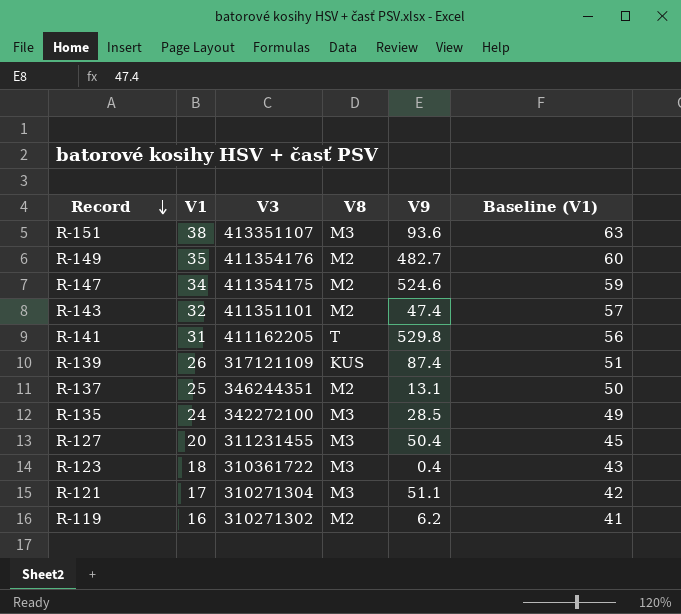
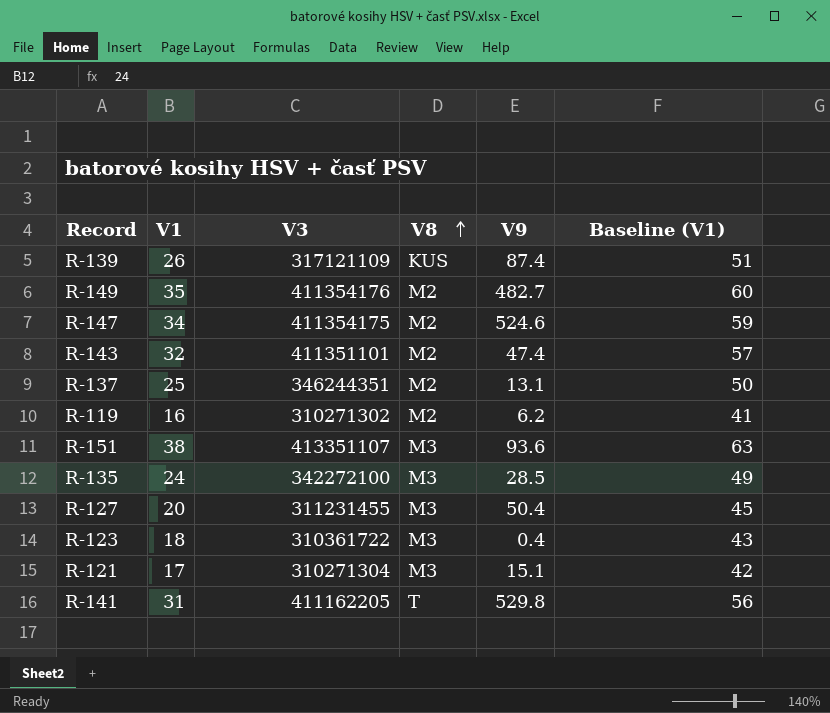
row order: Record descending -> V8 ascending
R-121 | V9: 51.1 -> 15.1

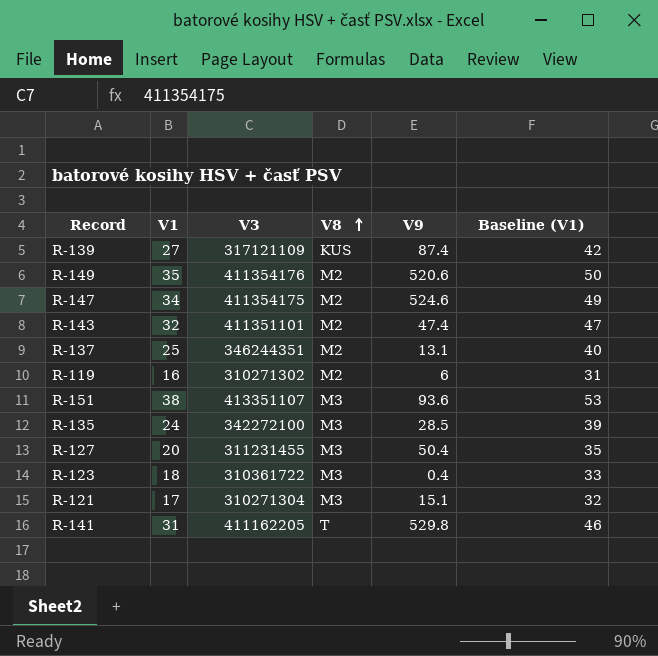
column Baseline (V1) | formula: [V1] + 25 -> [V1] + 15
R-139 | V1: 26 -> 27
R-149 | V9: 482.7 -> 520.6
R-119 | V9: 6.2 -> 6

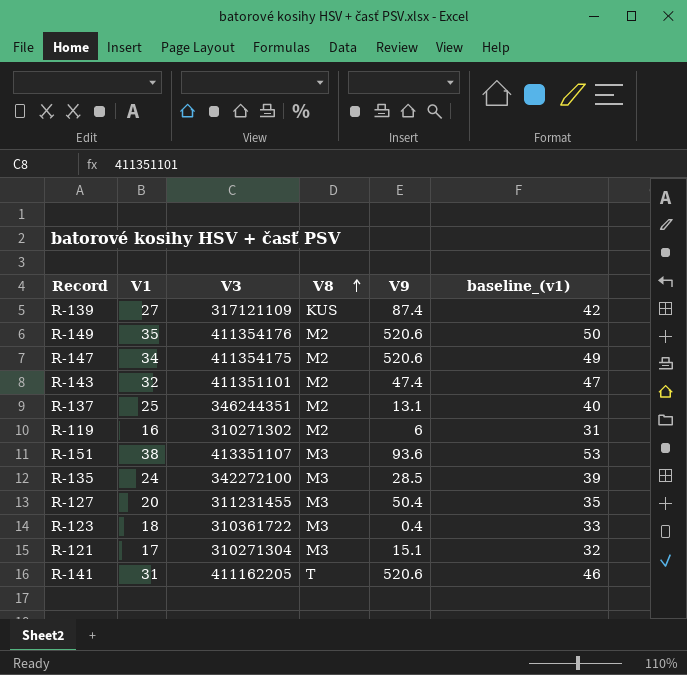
column name: Baseline (V1) -> baseline_(v1)
R-147 | V9: 524.6 -> 520.6
R-141 | V9: 529.8 -> 520.6

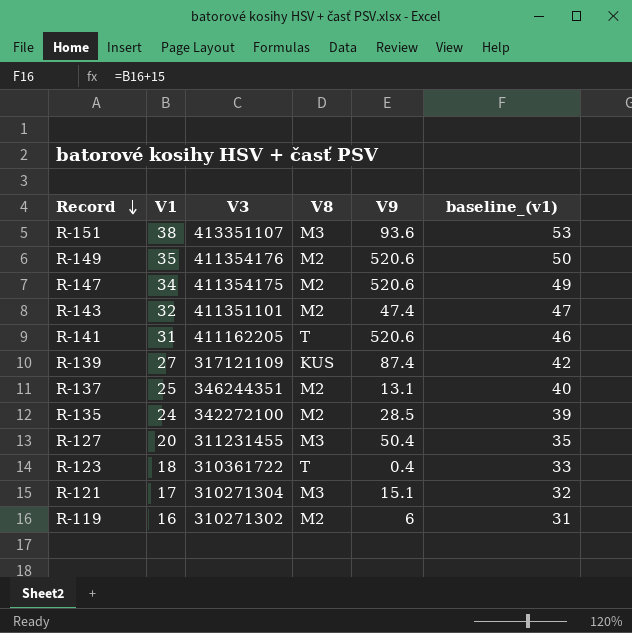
row order: V8 ascending -> Record descending
R-135 | V8: M3 -> M2
R-123 | V8: M3 -> T

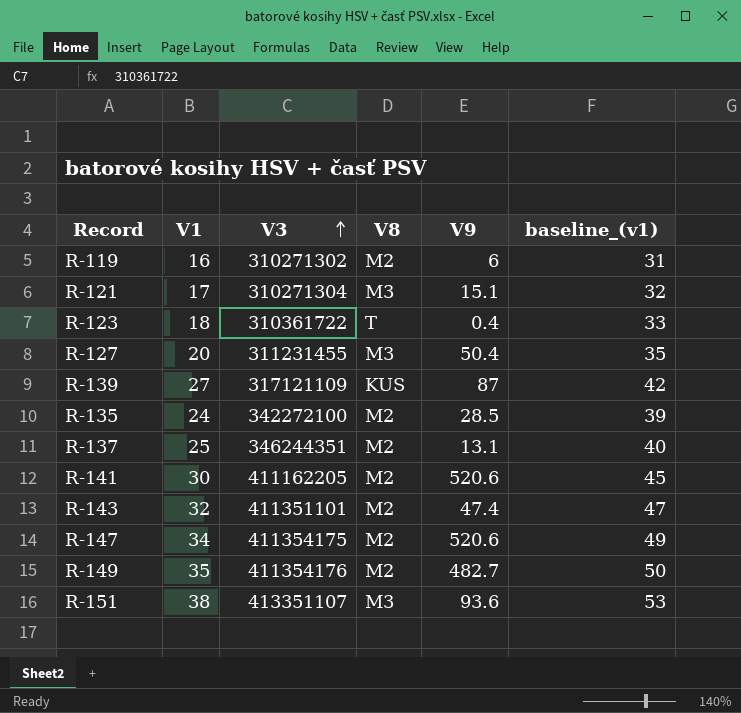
row order: Record descending -> V3 ascending
R-139 | V9: 87.4 -> 87
R-141 | V1: 31 -> 30
R-141 | V8: T -> M2
R-141 | baseline_(v1): 46 -> 45
R-149 | V9: 520.6 -> 482.7

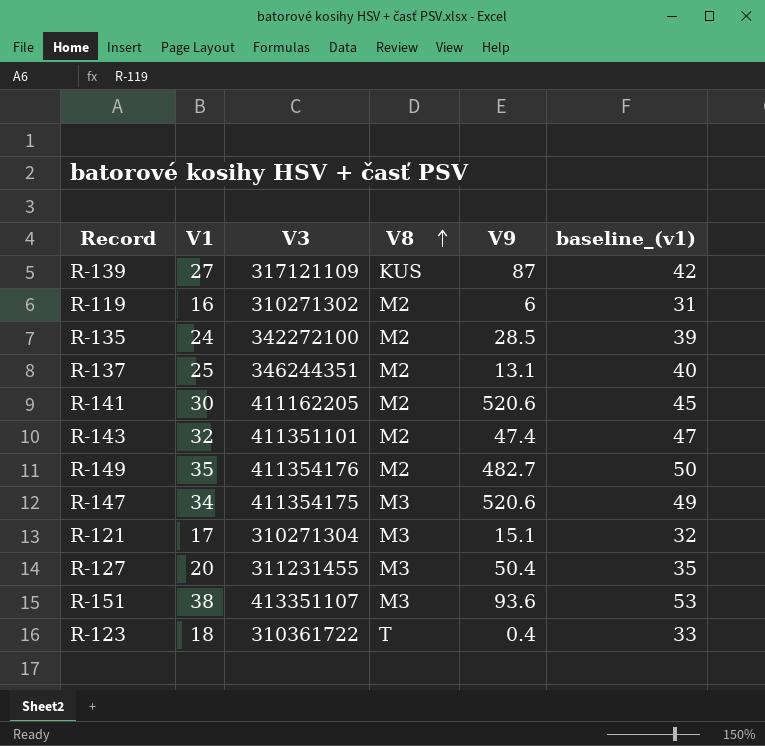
row order: V3 ascending -> V8 ascending
R-147 | V8: M2 -> M3

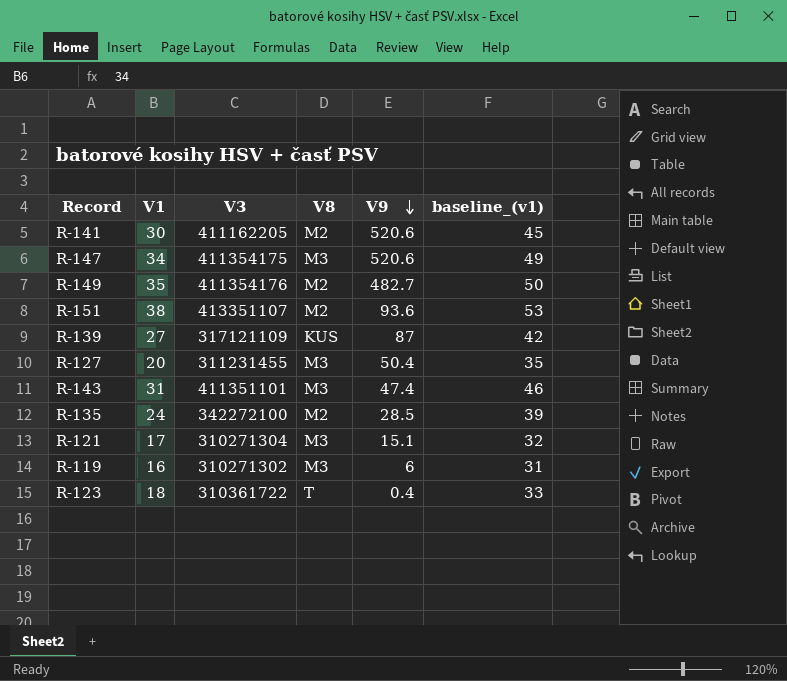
row order: V8 ascending -> V9 descending
row R-137: 25 | 346244351 | M2 | 13.1 | 40 -> none
R-151 | V8: M3 -> M2
R-143 | V1: 32 -> 31
R-143 | V8: M2 -> M3
R-143 | baseline_(v1): 47 -> 46
R-119 | V8: M2 -> M3

